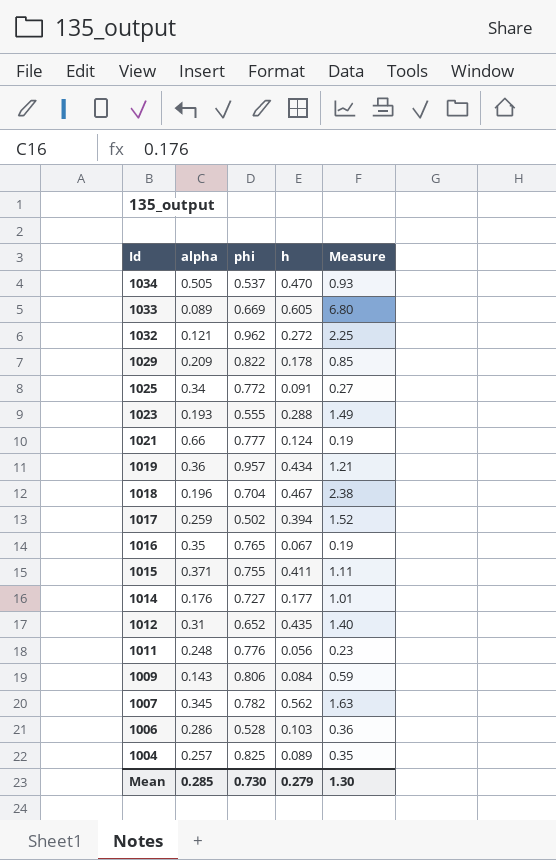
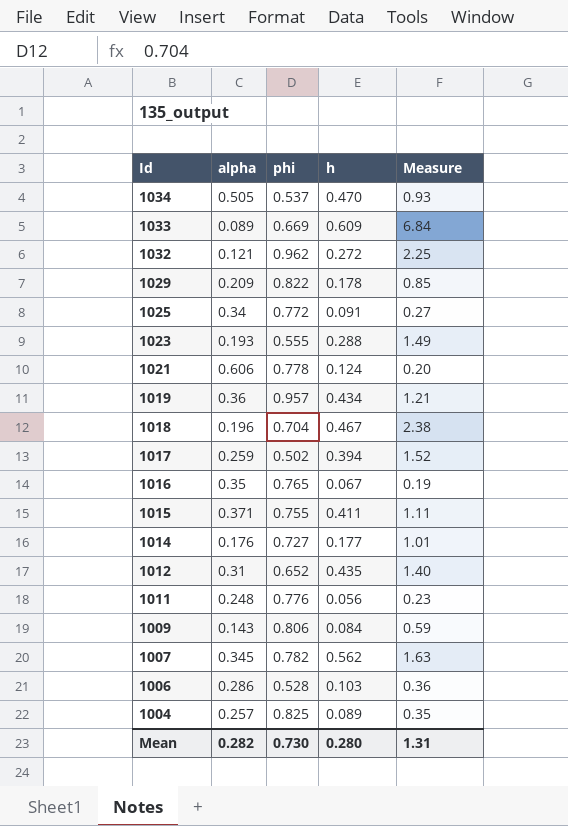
1033 | h: 0.605 -> 0.609
1033 | Measure: 6.80 -> 6.84
1021 | alpha: 0.66 -> 0.606
1021 | phi: 0.777 -> 0.778
1021 | Measure: 0.19 -> 0.20
Mean | alpha: 0.285 -> 0.282
Mean | h: 0.279 -> 0.280
Mean | Measure: 1.30 -> 1.31

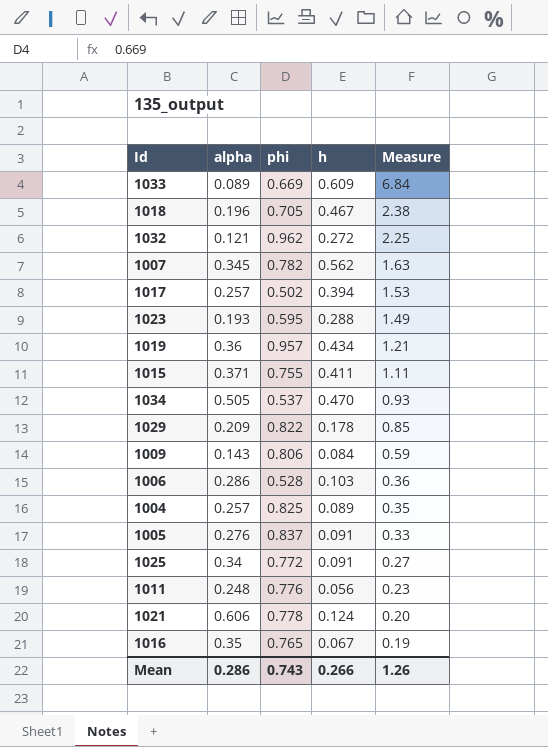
row order: Id descending -> Measure descending
row 1014: 0.176 | 0.727 | 0.177 | 1.01 -> none
row 1012: 0.31 | 0.652 | 0.435 | 1.40 -> none
1018 | phi: 0.704 -> 0.705
1017 | alpha: 0.259 -> 0.257
1017 | Measure: 1.52 -> 1.53
1023 | phi: 0.555 -> 0.595
row 1005: none -> 0.276 | 0.837 | 0.091 | 0.33
Mean | alpha: 0.282 -> 0.286
Mean | phi: 0.730 -> 0.743
Mean | h: 0.280 -> 0.266
Mean | Measure: 1.31 -> 1.26

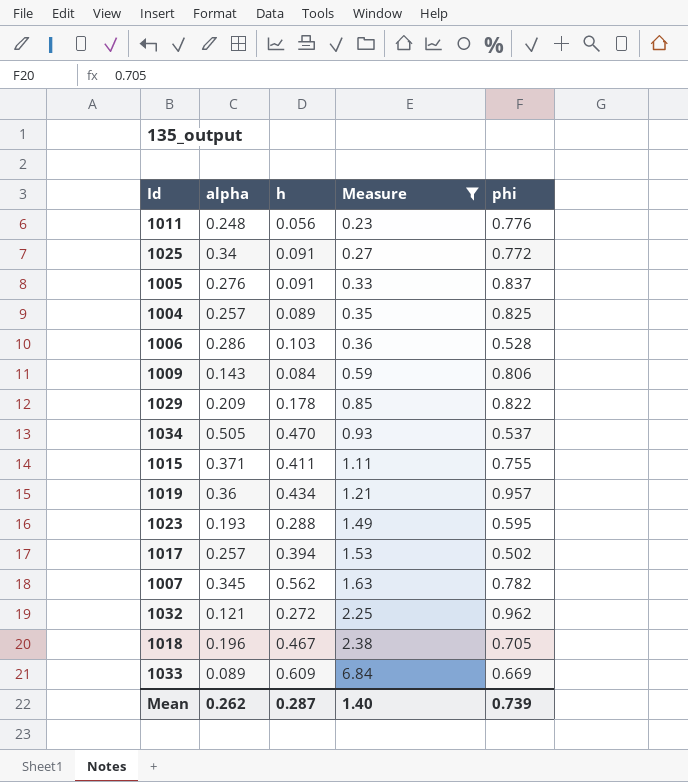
filter: none -> Measure >= 0.23
row order: Measure descending -> Measure ascending
column phi | position: 3 -> 5
Mean | alpha: 0.286 -> 0.262
Mean | h: 0.266 -> 0.287
Mean | Measure: 1.26 -> 1.40
Mean | phi: 0.743 -> 0.739

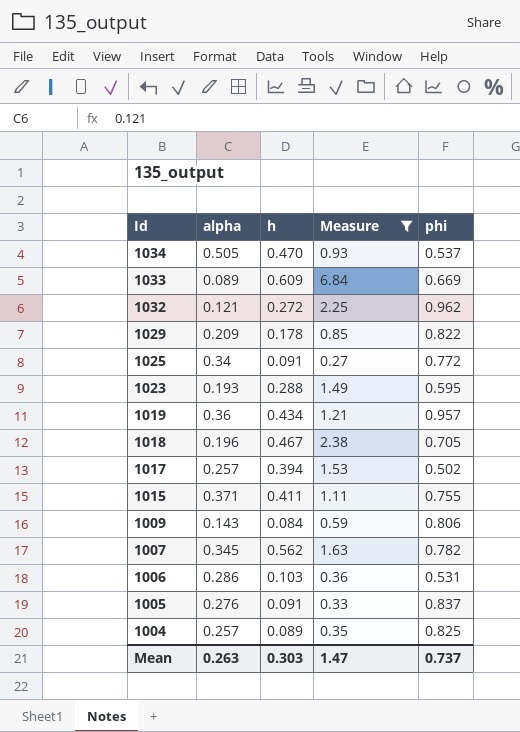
row order: Measure ascending -> Id descending
row 1011: 0.248 | 0.056 | 0.23 | 0.776 -> none
1006 | phi: 0.528 -> 0.531
Mean | alpha: 0.262 -> 0.263
Mean | h: 0.287 -> 0.303
Mean | Measure: 1.40 -> 1.47
Mean | phi: 0.739 -> 0.737

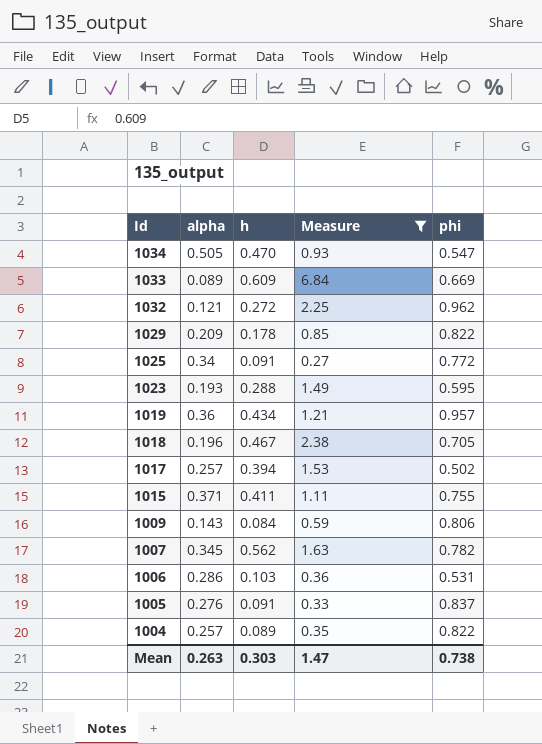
1034 | phi: 0.537 -> 0.547
1004 | phi: 0.825 -> 0.822
Mean | phi: 0.737 -> 0.738

